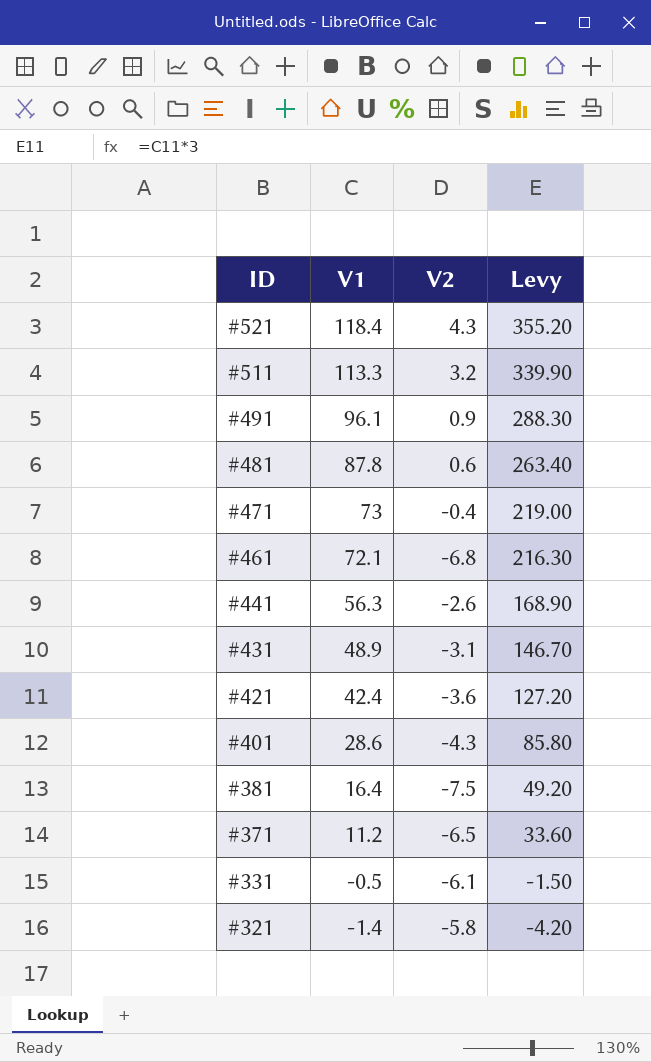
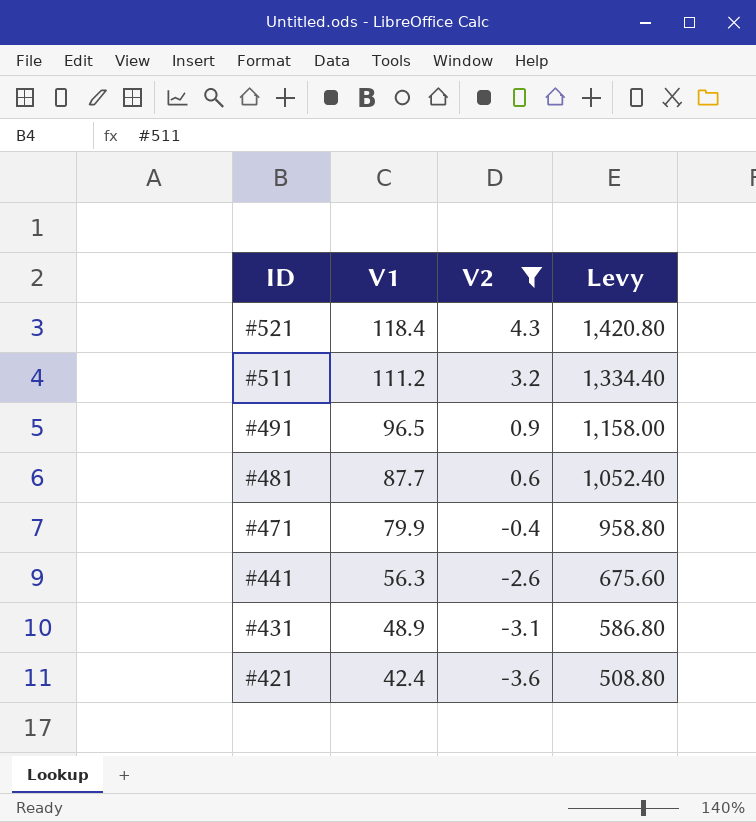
filter: none -> V2 >= -3.6
column Levy | formula: [V1] * 3 -> [V1] * 12
#511 | V1: 113.3 -> 111.2
#491 | V1: 96.1 -> 96.5
#481 | V1: 87.8 -> 87.7
#471 | V1: 73 -> 79.9

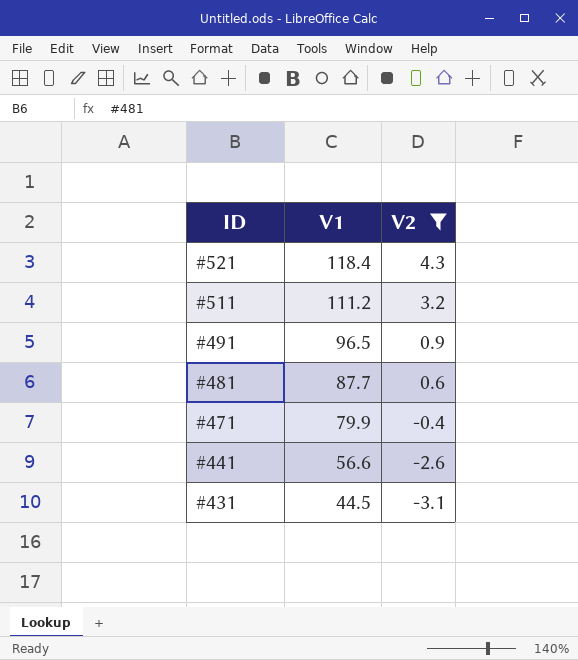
column Levy | formula: [V1] * 12 -> none
row #421: 42.4 | -3.6 | 508.80 -> none
#441 | V1: 56.3 -> 56.6
#431 | V1: 48.9 -> 44.5

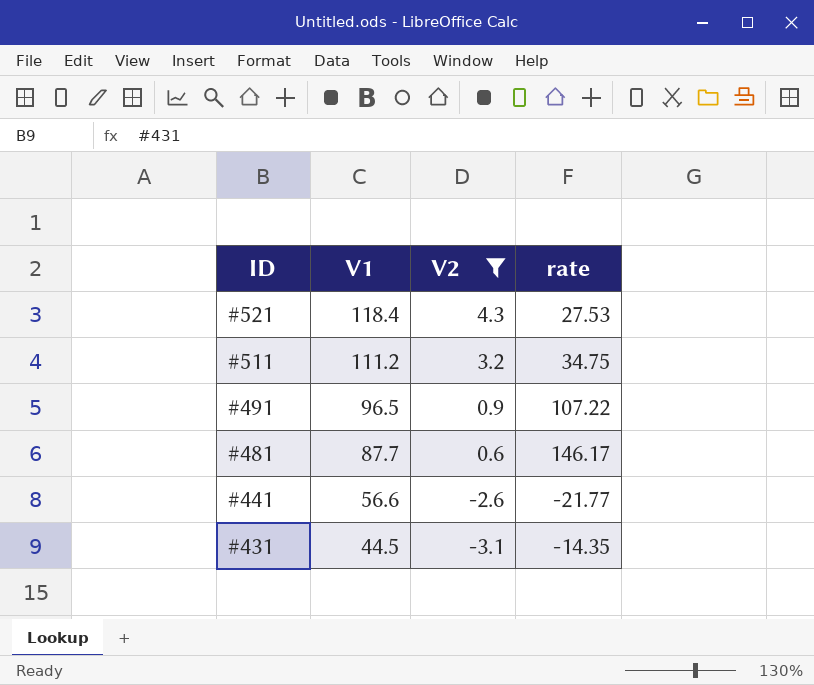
column rate | formula: none -> [V1] / [V2]
row #471: 79.9 | -0.4 -> none

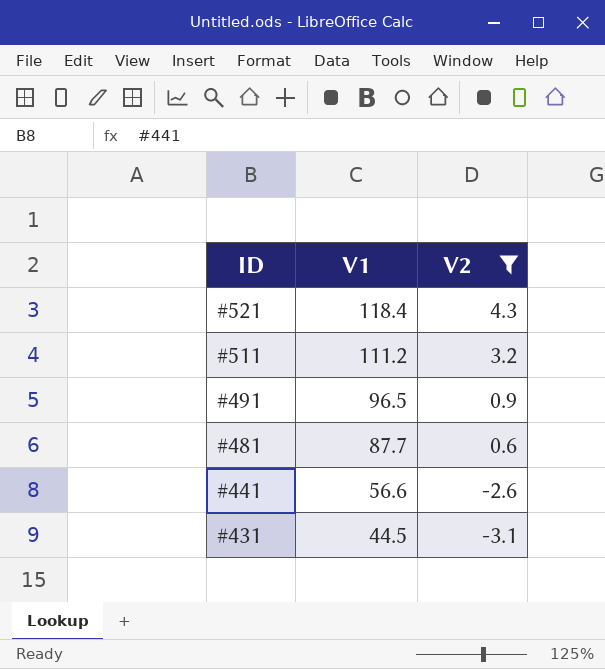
column rate | formula: [V1] / [V2] -> none

